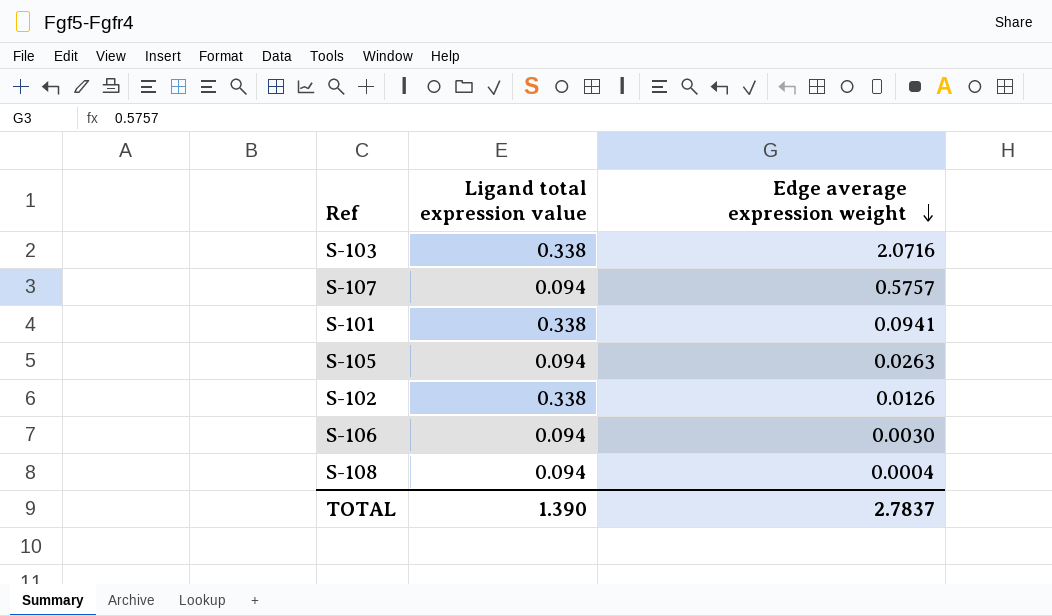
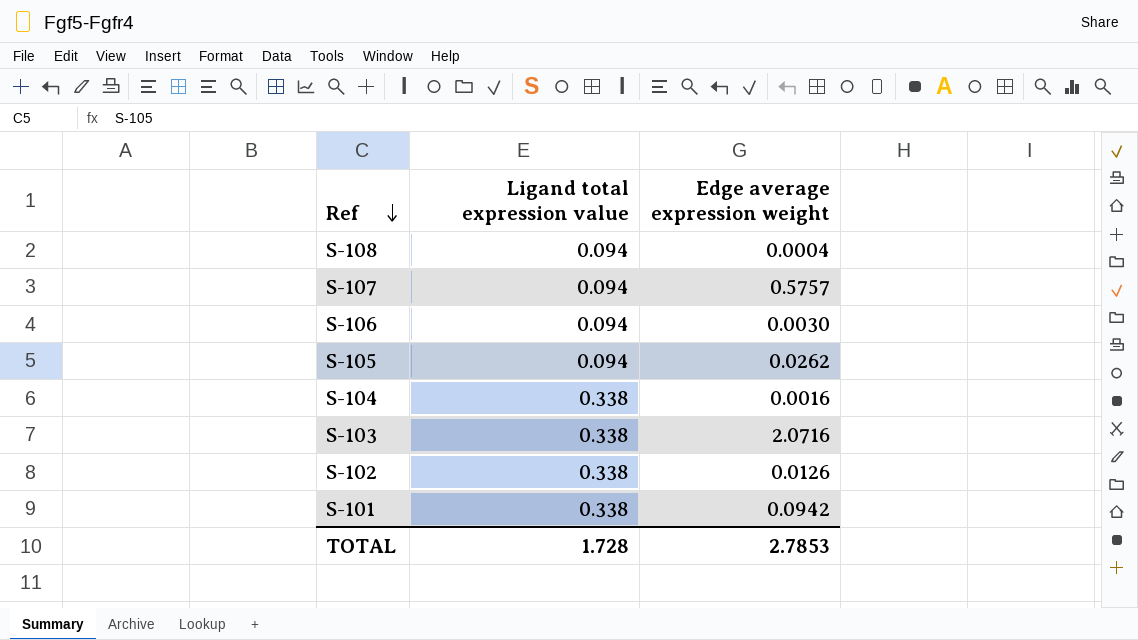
row order: Edge average expression weight descending -> Ref descending
S-105 | Edge average expression weight: 0.0263 -> 0.0262
row S-104: none -> 0.338 | 0.0016
S-101 | Edge average expression weight: 0.0941 -> 0.0942
TOTAL | Ligand total expression value: 1.390 -> 1.728
TOTAL | Edge average expression weight: 2.7837 -> 2.7853

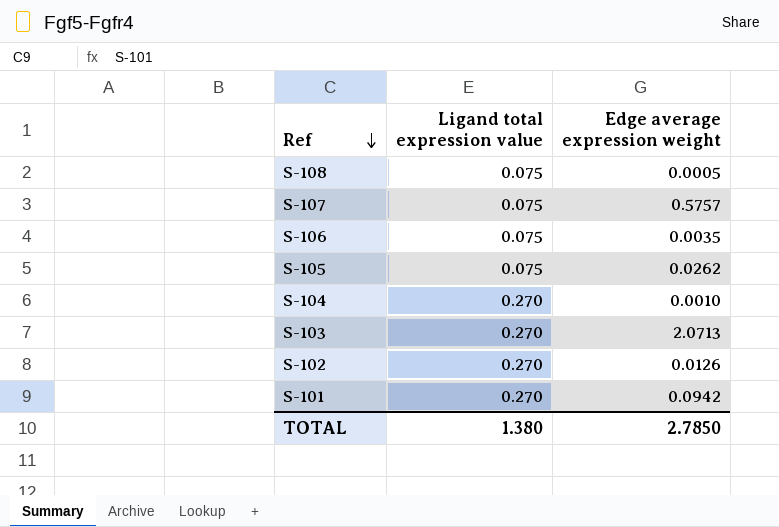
S-108 | Ligand total expression value: 0.094 -> 0.075
S-108 | Edge average expression weight: 0.0004 -> 0.0005
S-107 | Ligand total expression value: 0.094 -> 0.075
S-106 | Ligand total expression value: 0.094 -> 0.075
S-106 | Edge average expression weight: 0.0030 -> 0.0035
S-105 | Ligand total expression value: 0.094 -> 0.075
S-104 | Ligand total expression value: 0.338 -> 0.270
S-104 | Edge average expression weight: 0.0016 -> 0.0010
S-103 | Ligand total expression value: 0.338 -> 0.270
S-103 | Edge average expression weight: 2.0716 -> 2.0713
S-102 | Ligand total expression value: 0.338 -> 0.270
S-101 | Ligand total expression value: 0.338 -> 0.270
TOTAL | Ligand total expression value: 1.728 -> 1.380
TOTAL | Edge average expression weight: 2.7853 -> 2.7850

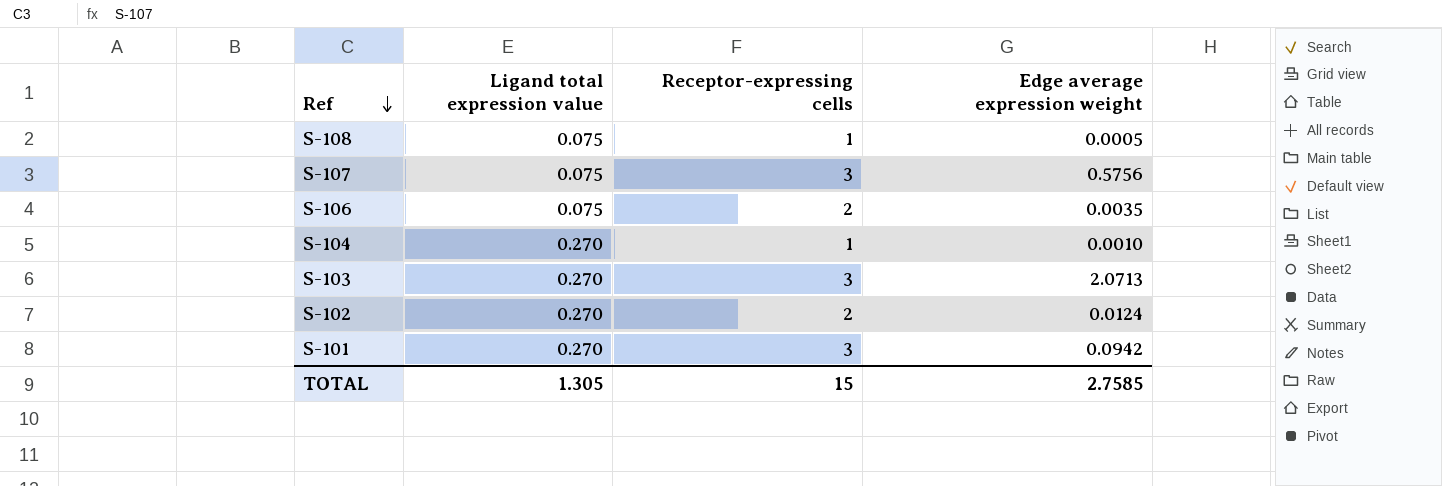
column Receptor-expressing cells | position: none -> 3
row S-105: 0.075 | 0.0262 -> none
S-107 | Edge average expression weight: 0.5757 -> 0.5756
S-102 | Edge average expression weight: 0.0126 -> 0.0124
TOTAL | Ligand total expression value: 1.380 -> 1.305
TOTAL | Edge average expression weight: 2.7850 -> 2.7585

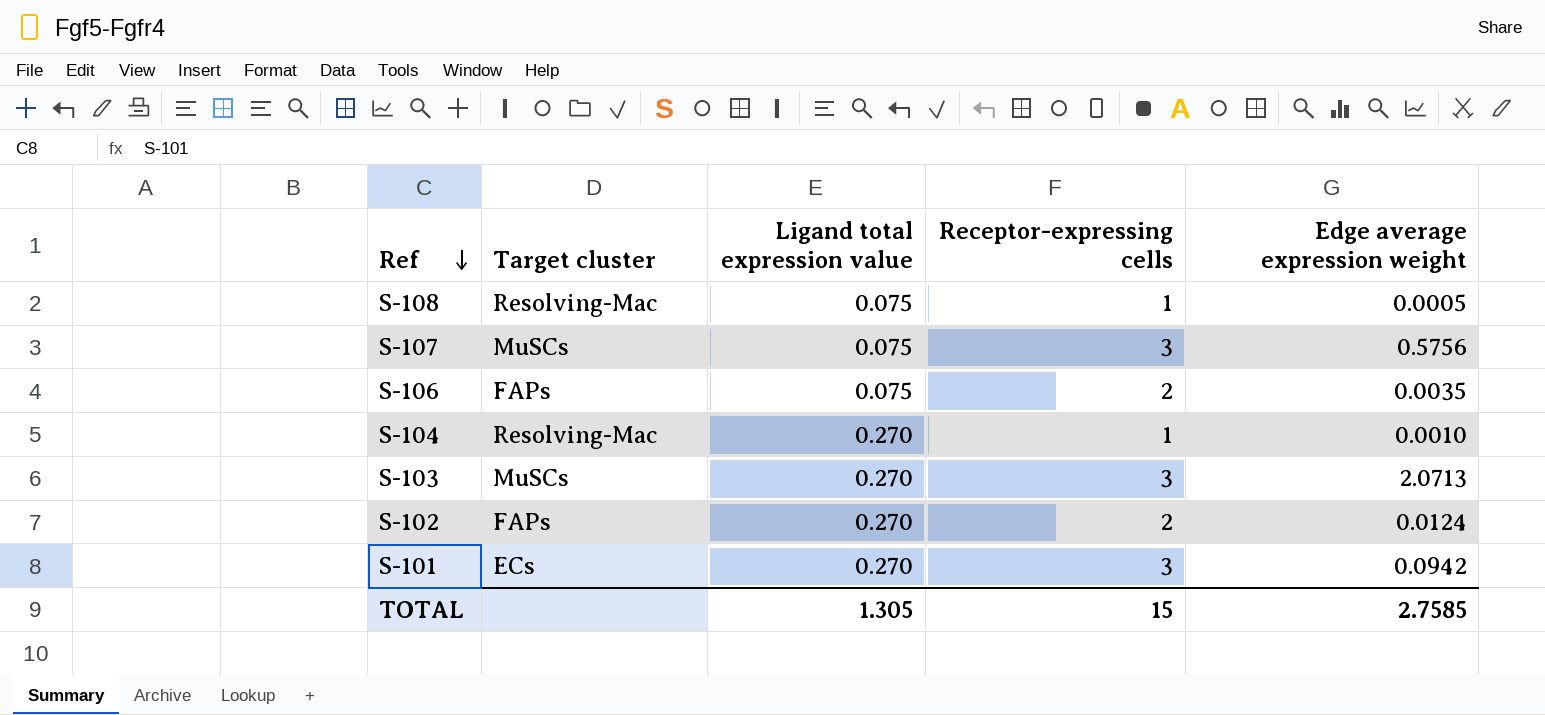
column Target cluster | position: none -> 2

